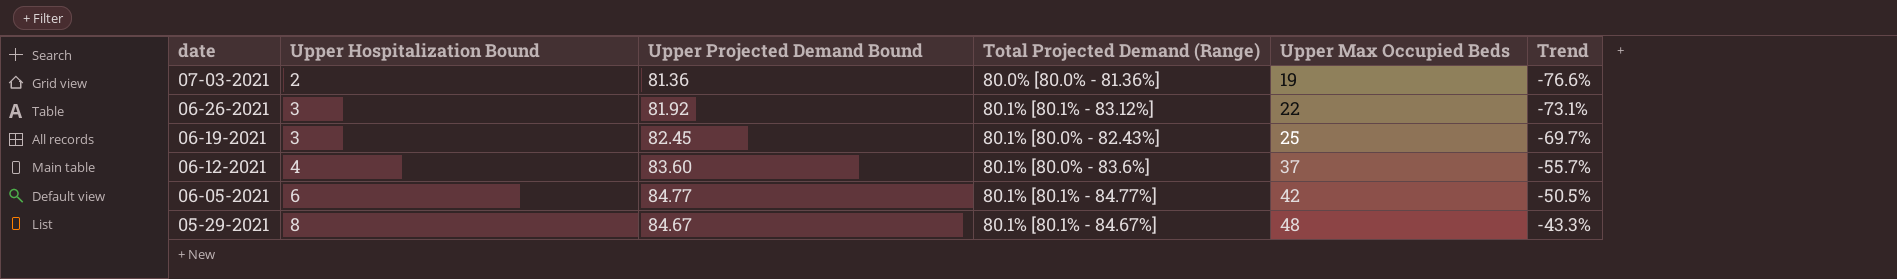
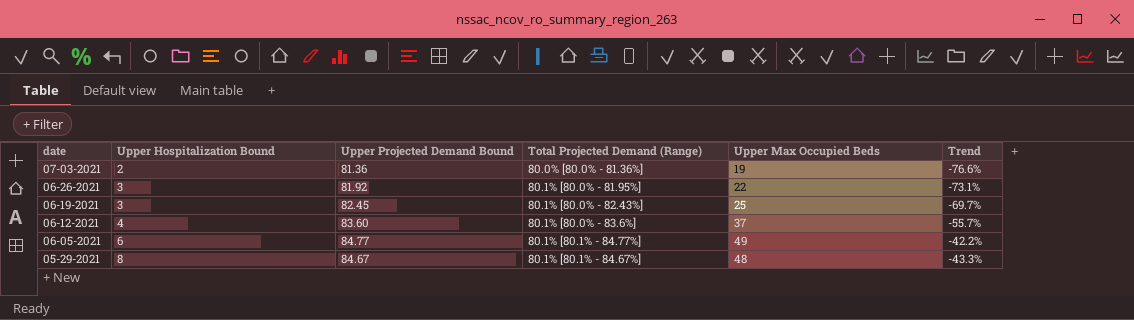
06-26-2021 | Total Projected Demand (Range): 80.1% [80.1% - 83.12%] -> 80.1% [80.0% - 81.95%]
06-05-2021 | Upper Max Occupied Beds: 42 -> 49
06-05-2021 | Trend: -50.5% -> -42.2%

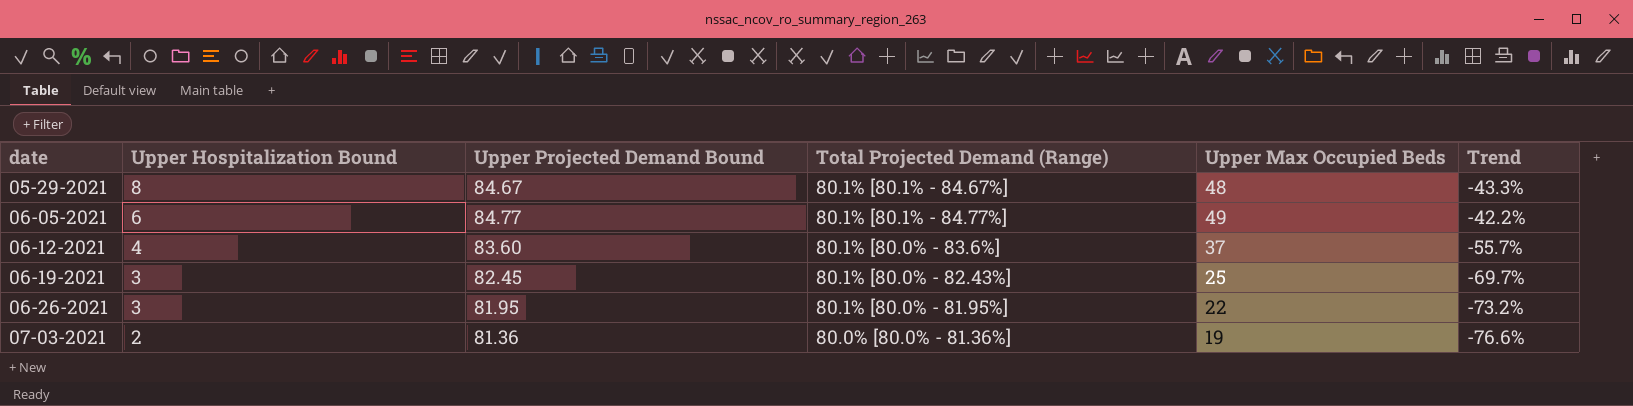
row order: date descending -> date ascending
06-26-2021 | Upper Projected Demand Bound: 81.92 -> 81.95
06-26-2021 | Trend: -73.1% -> -73.2%

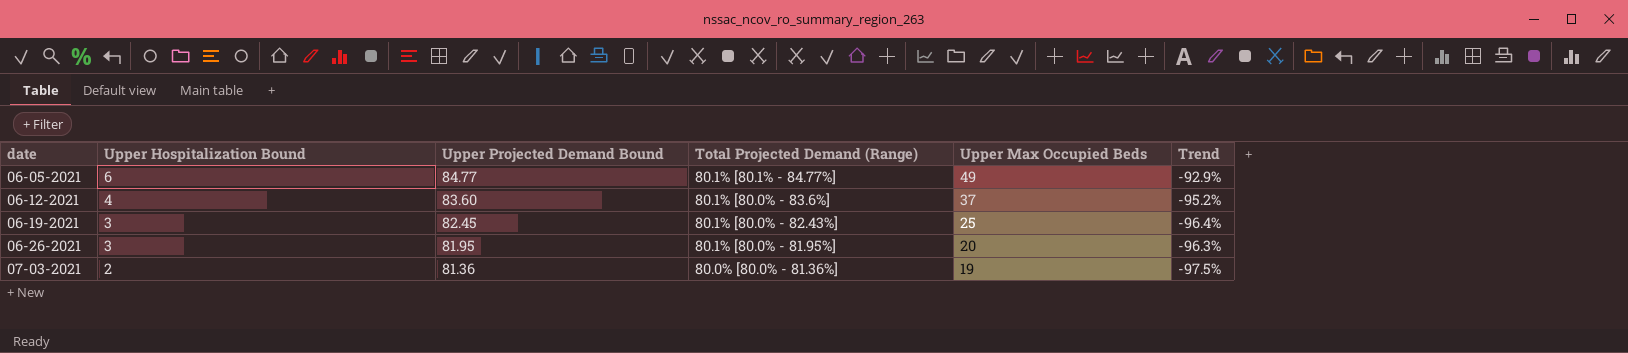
column Trend | formula: ([Upper Max Occupied Beds] - [Upper Projected Demand Bound]) / [Upper Projected Demand Bound] -> ([Upper Hospitalization Bound] - [Upper Projected Demand Bound]) / [Upper Projected Demand Bound]
row 05-29-2021: 8 | 84.67 | 80.1% [80.1% - 84.67%] | 48 | -43.3% -> none
06-26-2021 | Upper Max Occupied Beds: 22 -> 20

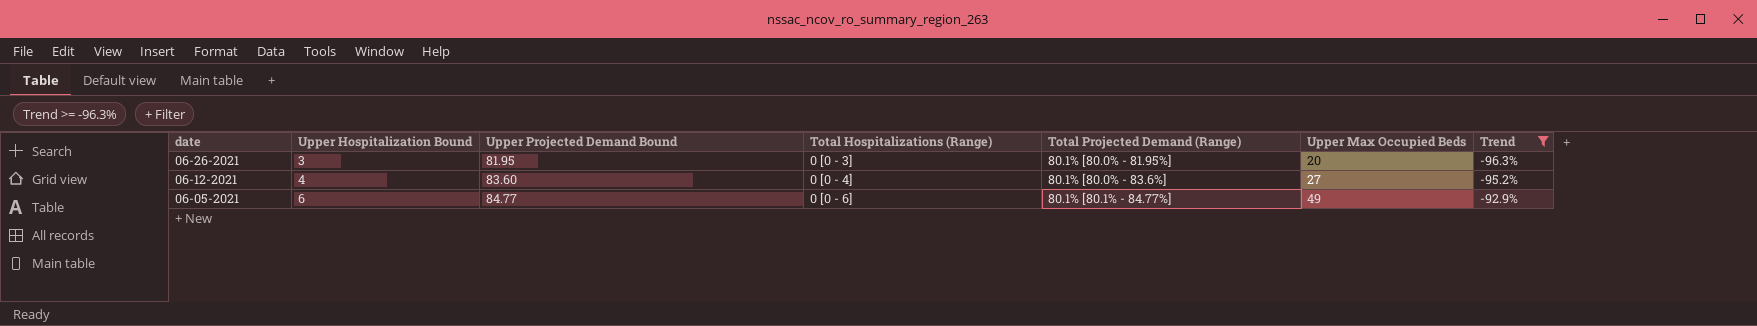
filter: none -> Trend >= -96.3%
row order: date ascending -> date descending
column Total Hospitalizations (Range) | position: none -> 4
06-12-2021 | Upper Max Occupied Beds: 37 -> 27

